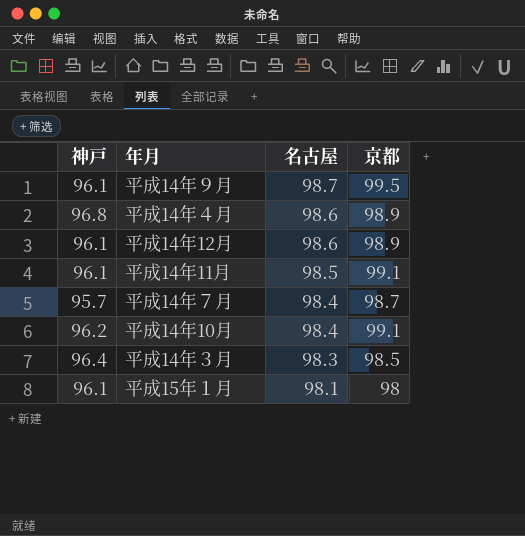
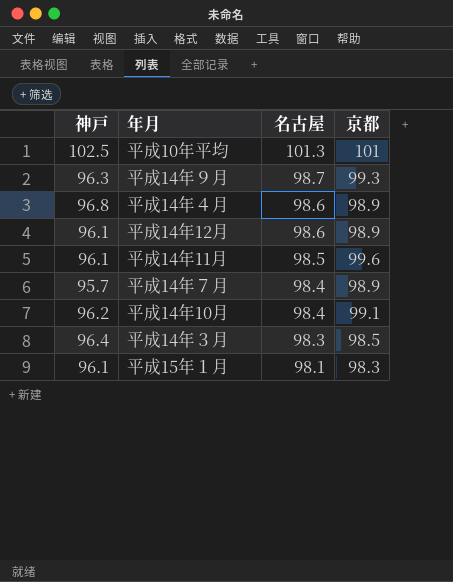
row 平成10年平均: none -> 102.5 | 101.3 | 101
平成14年９月 | 神戸: 96.1 -> 96.3
平成14年９月 | 京都: 99.5 -> 99.3
平成14年11月 | 京都: 99.1 -> 99.6
平成14年７月 | 京都: 98.7 -> 98.9
平成15年１月 | 京都: 98 -> 98.3

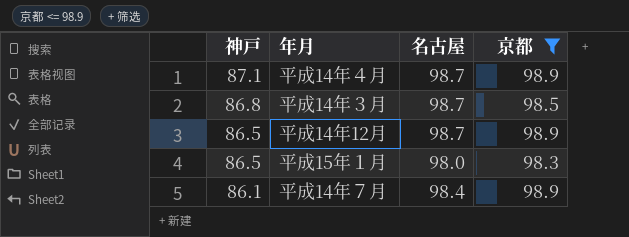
filter: none -> 京都 <= 98.9
row order: 名古屋 descending -> 神戸 descending
平成14年４月 | 神戸: 96.8 -> 87.1
平成14年４月 | 名古屋: 98.6 -> 98.7
平成14年３月 | 神戸: 96.4 -> 86.8
平成14年３月 | 名古屋: 98.3 -> 98.7
平成14年12月 | 神戸: 96.1 -> 86.5
平成14年12月 | 名古屋: 98.6 -> 98.7
平成15年１月 | 神戸: 96.1 -> 86.5
平成15年１月 | 名古屋: 98.1 -> 98.0
平成14年７月 | 神戸: 95.7 -> 86.1

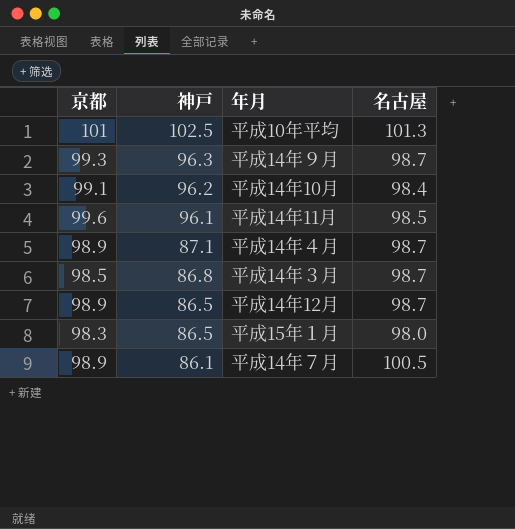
filter: 京都 <= 98.9 -> none
column 京都 | position: 4 -> 1
平成14年７月 | 名古屋: 98.4 -> 100.5

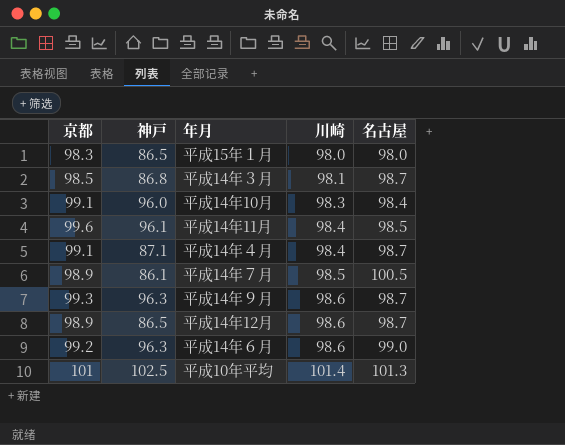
row order: 神戸 descending -> 川崎 ascending
column 川崎 | position: none -> 4
平成14年10月 | 神戸: 96.2 -> 96.0
平成14年４月 | 京都: 98.9 -> 99.1
row 平成14年６月: none -> 99.2 | 96.3 | 98.6 | 99.0

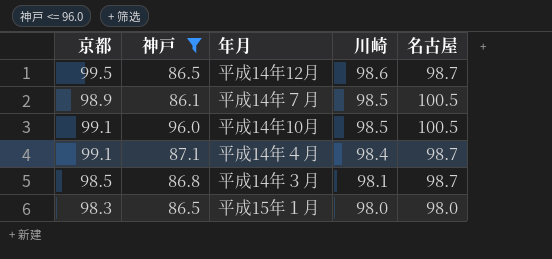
filter: none -> 神戸 <= 96.0
row order: 川崎 ascending -> 川崎 descending
平成14年12月 | 京都: 98.9 -> 99.5
平成14年10月 | 川崎: 98.3 -> 98.5
平成14年10月 | 名古屋: 98.4 -> 100.5

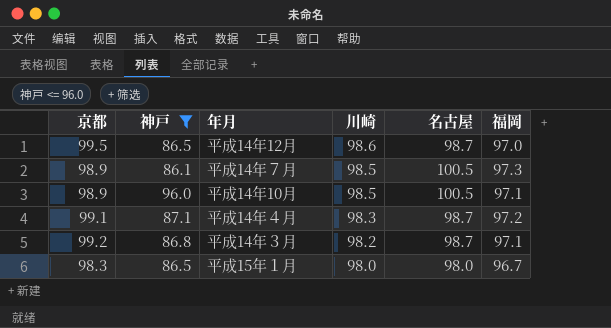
column 福岡 | position: none -> 6
平成14年10月 | 京都: 99.1 -> 98.9
平成14年４月 | 川崎: 98.4 -> 98.3
平成14年３月 | 京都: 98.5 -> 99.2
平成14年３月 | 川崎: 98.1 -> 98.2

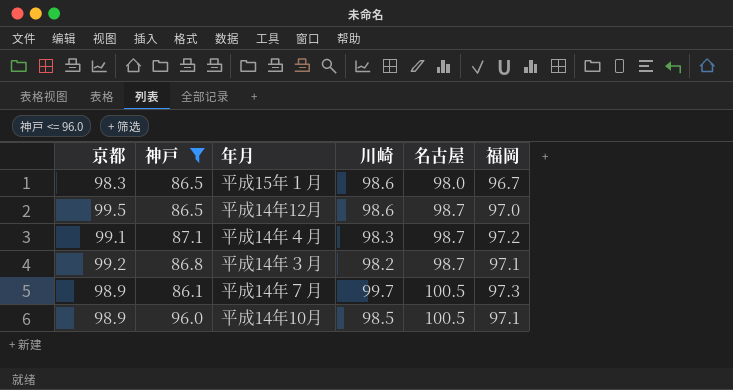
row order: 川崎 descending -> 名古屋 ascending
平成15年１月 | 川崎: 98.0 -> 98.6
平成14年７月 | 川崎: 98.5 -> 99.7

